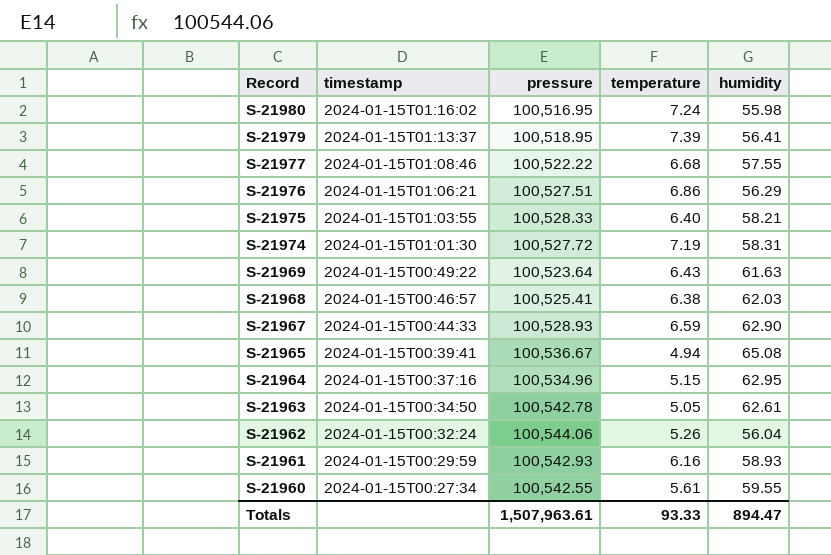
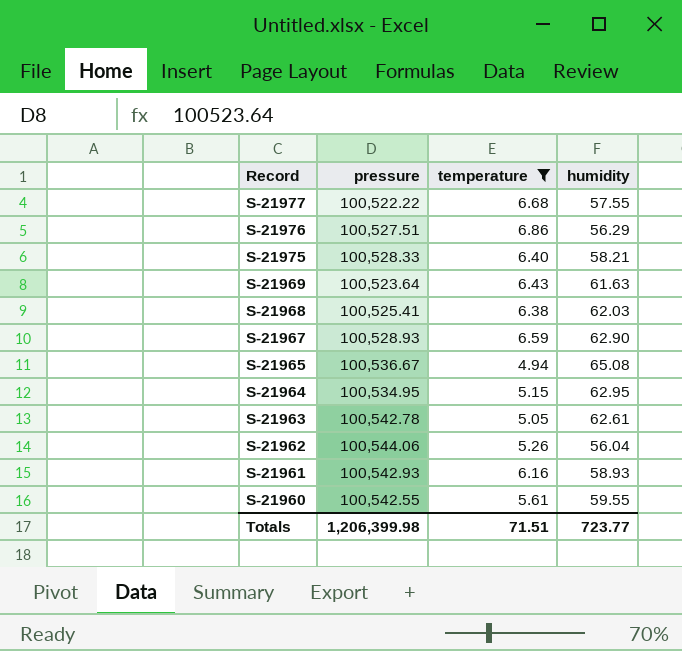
filter: none -> temperature <= 6.86
column timestamp | position: 2 -> none
S-21964 | pressure: 100,534.96 -> 100,534.95
Totals | pressure: 1,507,963.61 -> 1,206,399.98
Totals | temperature: 93.33 -> 71.51
Totals | humidity: 894.47 -> 723.77

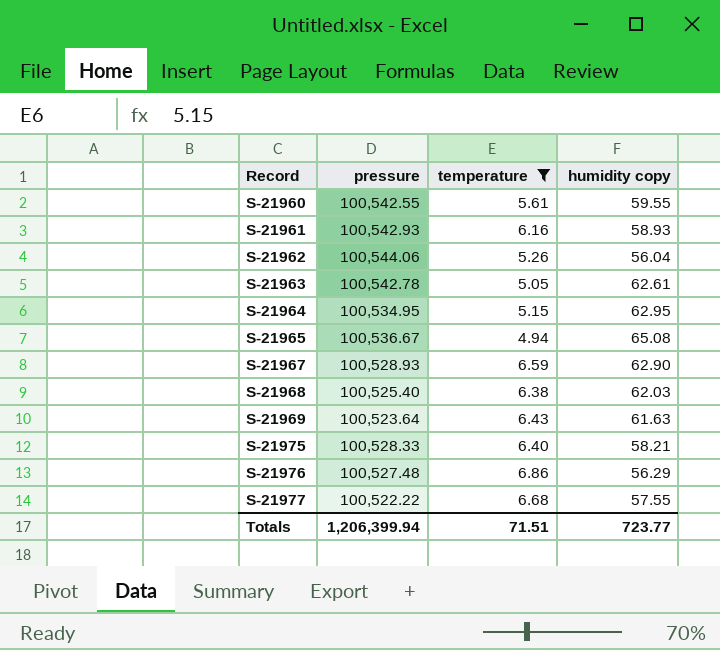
row order: Record descending -> Record ascending
column name: humidity -> humidity copy
S-21968 | pressure: 100,525.41 -> 100,525.40
S-21976 | pressure: 100,527.51 -> 100,527.48
Totals | pressure: 1,206,399.98 -> 1,206,399.94

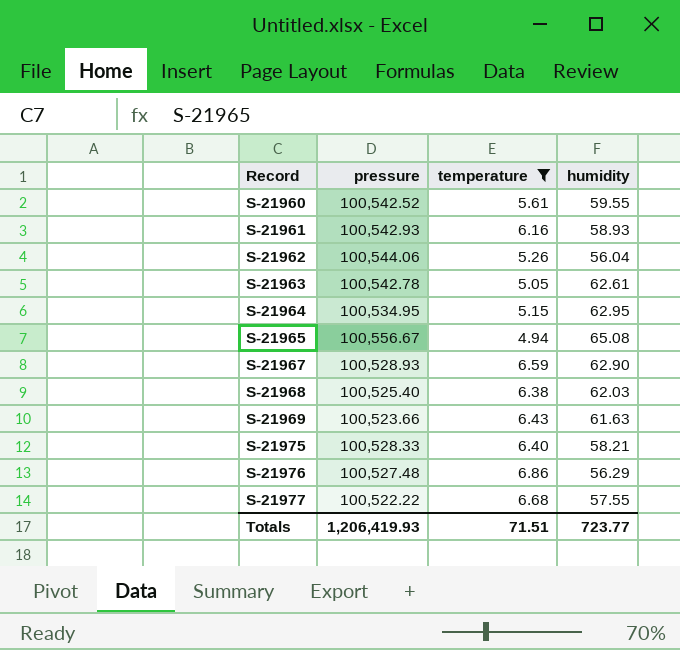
column name: humidity copy -> humidity
S-21960 | pressure: 100,542.55 -> 100,542.52
S-21965 | pressure: 100,536.67 -> 100,556.67
S-21969 | pressure: 100,523.64 -> 100,523.66
Totals | pressure: 1,206,399.94 -> 1,206,419.93

